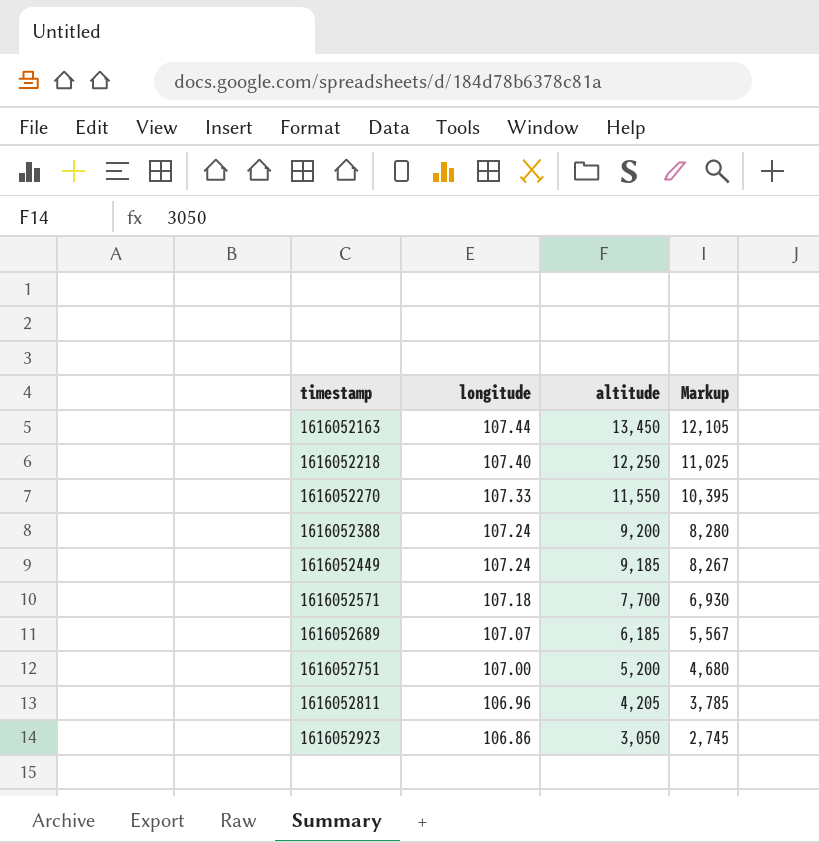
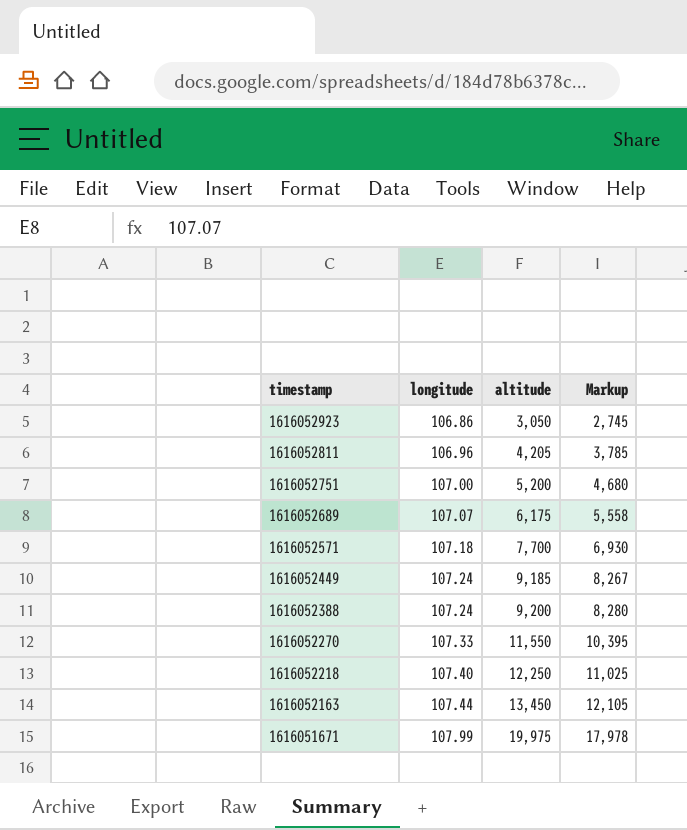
row order: timestamp ascending -> timestamp descending
1616052689 | altitude: 6,185 -> 6,175
1616052689 | Markup: 5,567 -> 5,558
row 1616051671: none -> 107.99 | 19,975 | 17,978

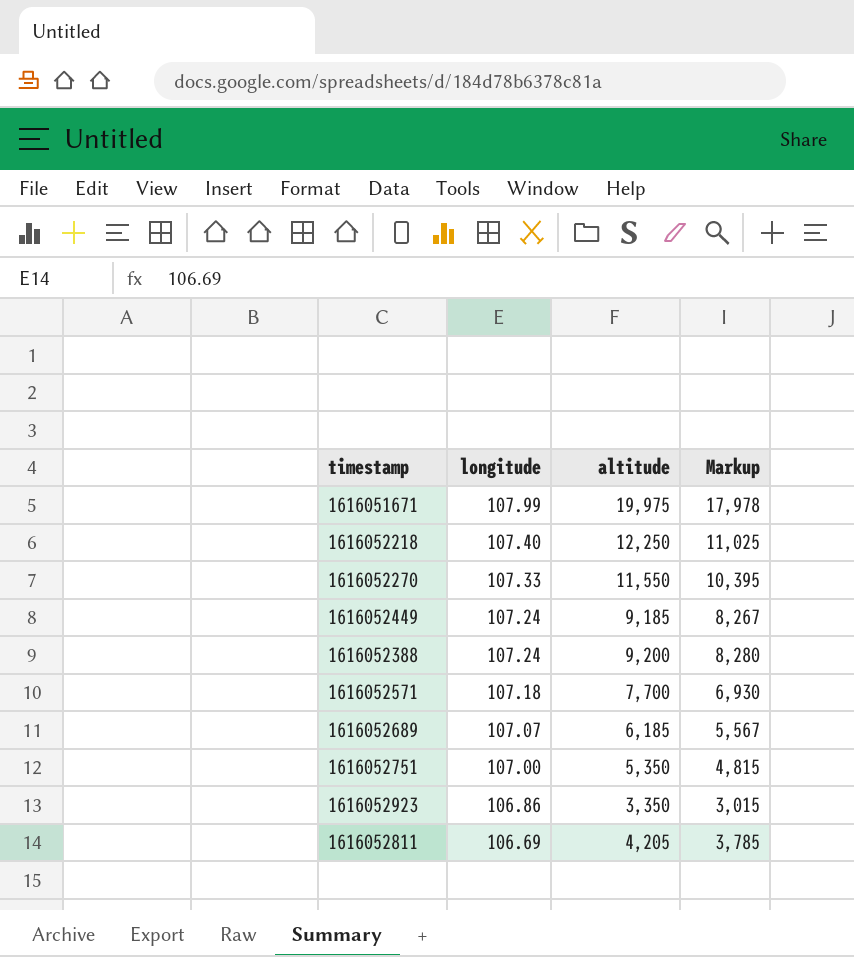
row order: timestamp descending -> longitude descending
row 1616052163: 107.44 | 13,450 | 12,105 -> none
1616052689 | altitude: 6,175 -> 6,185
1616052689 | Markup: 5,558 -> 5,567
1616052751 | altitude: 5,200 -> 5,350
1616052751 | Markup: 4,680 -> 4,815
1616052923 | altitude: 3,050 -> 3,350
1616052923 | Markup: 2,745 -> 3,015
1616052811 | longitude: 106.96 -> 106.69

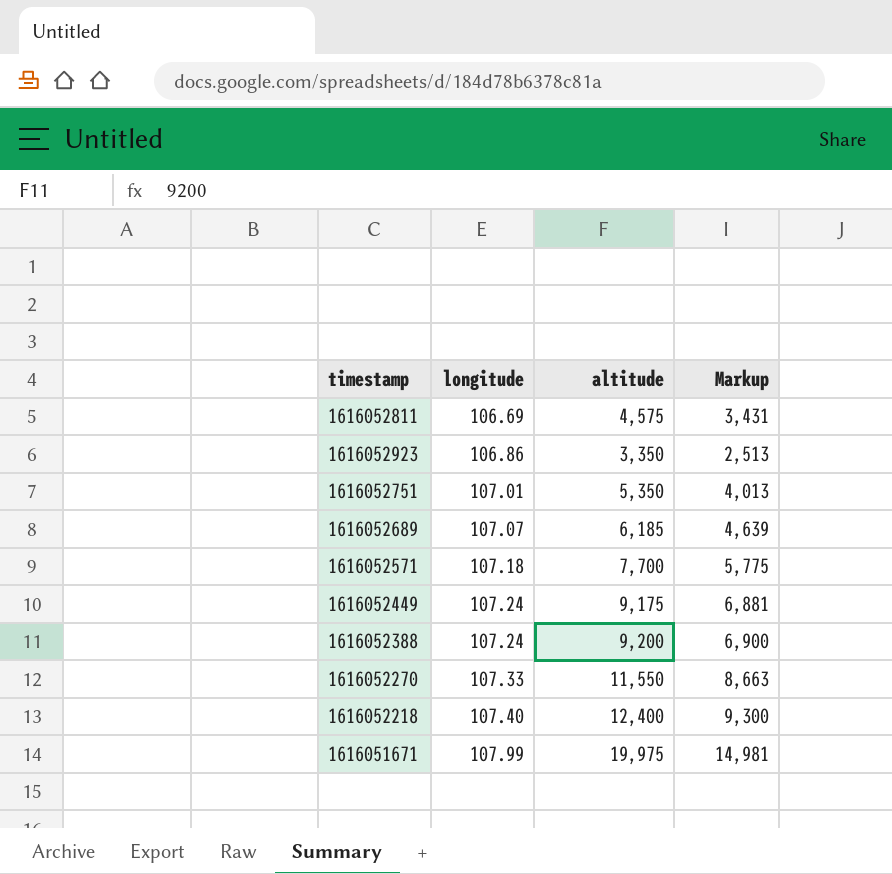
row order: longitude descending -> longitude ascending
column Markup | formula: [altitude] * 0.9 -> [altitude] * 0.75
1616052811 | altitude: 4,205 -> 4,575
1616052751 | longitude: 107.00 -> 107.01
1616052449 | altitude: 9,185 -> 9,175
1616052218 | altitude: 12,250 -> 12,400

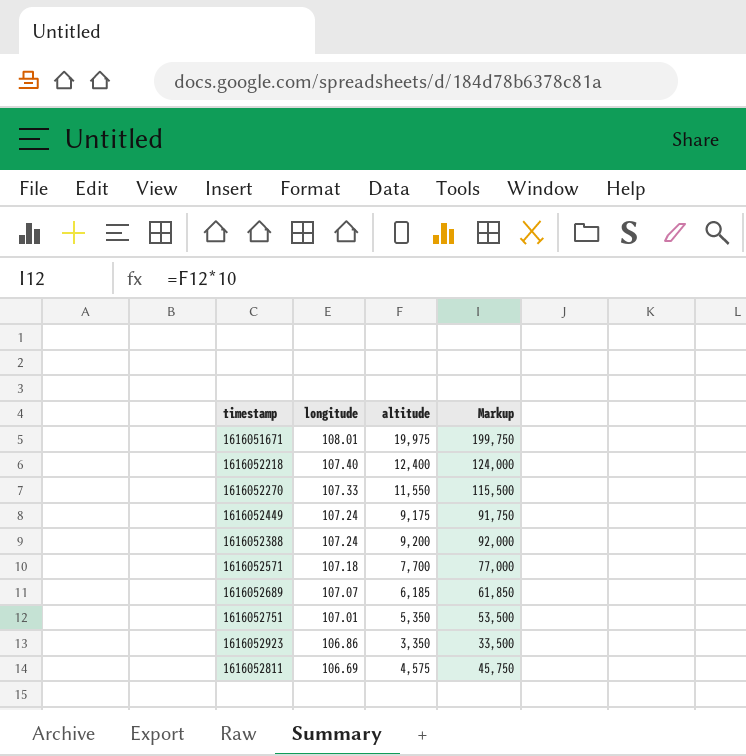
row order: longitude ascending -> longitude descending
column Markup | formula: [altitude] * 0.75 -> [altitude] * 10
1616051671 | longitude: 107.99 -> 108.01

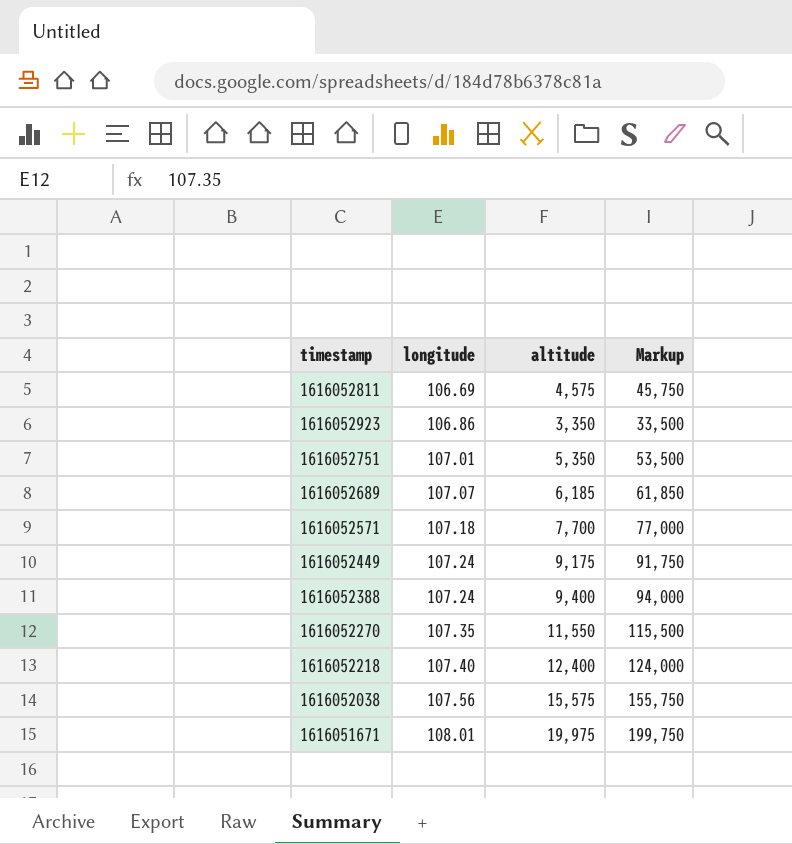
row order: longitude descending -> longitude ascending
1616052388 | altitude: 9,200 -> 9,400
1616052388 | Markup: 92,000 -> 94,000
1616052270 | longitude: 107.33 -> 107.35
row 1616052038: none -> 107.56 | 15,575 | 155,750

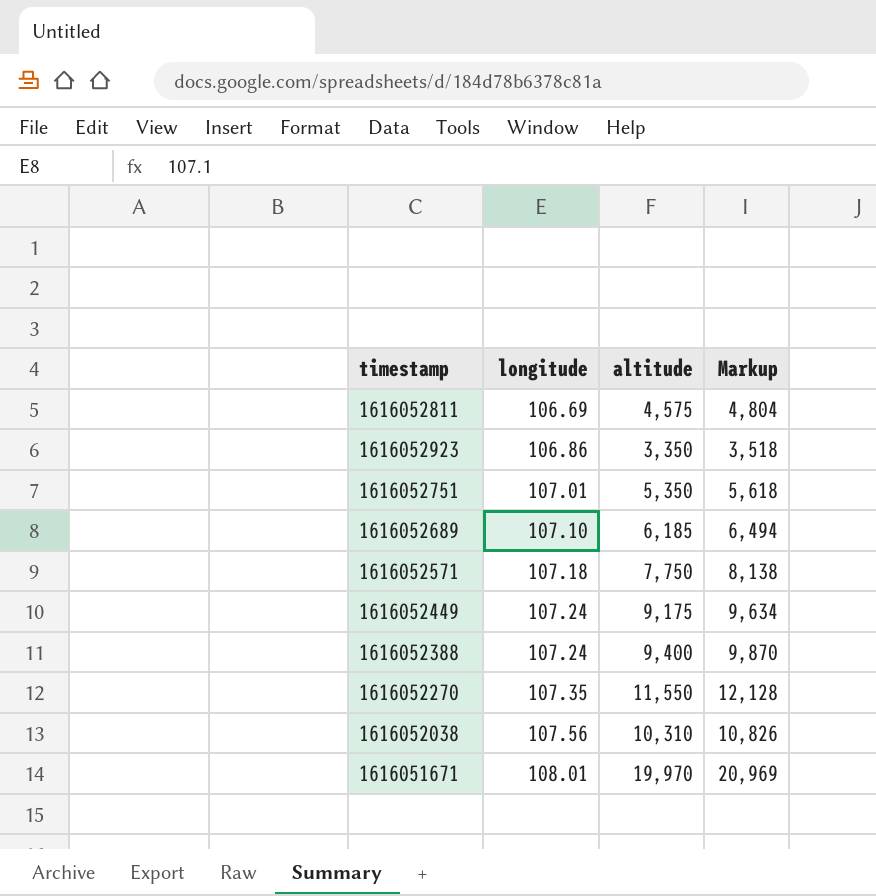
column Markup | formula: [altitude] * 10 -> [altitude] * 1.05
row 1616052218: 107.40 | 12,400 | 124,000 -> none
1616052689 | longitude: 107.07 -> 107.10
1616052571 | altitude: 7,700 -> 7,750
1616052038 | altitude: 15,575 -> 10,310
1616051671 | altitude: 19,975 -> 19,970

